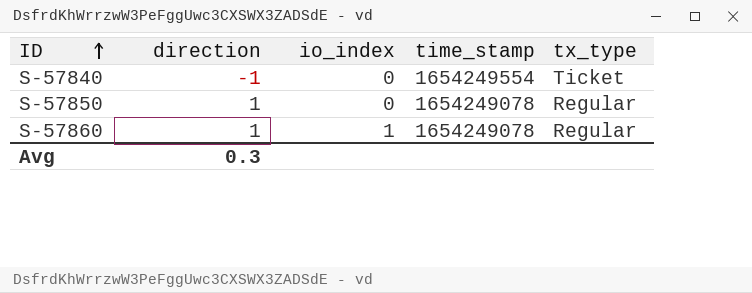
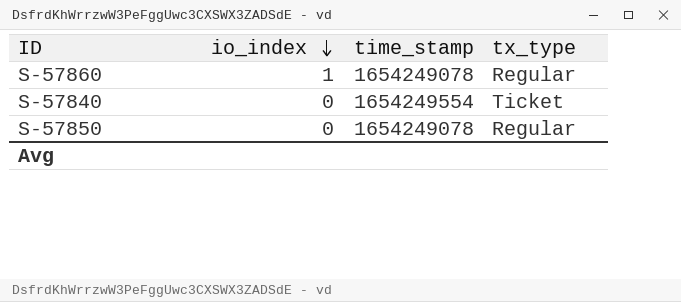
row order: ID ascending -> io_index descending
column direction | position: 2 -> none

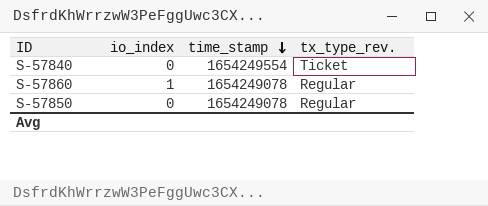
row order: io_index descending -> time_stamp descending
column name: tx_type -> tx_type_rev.

